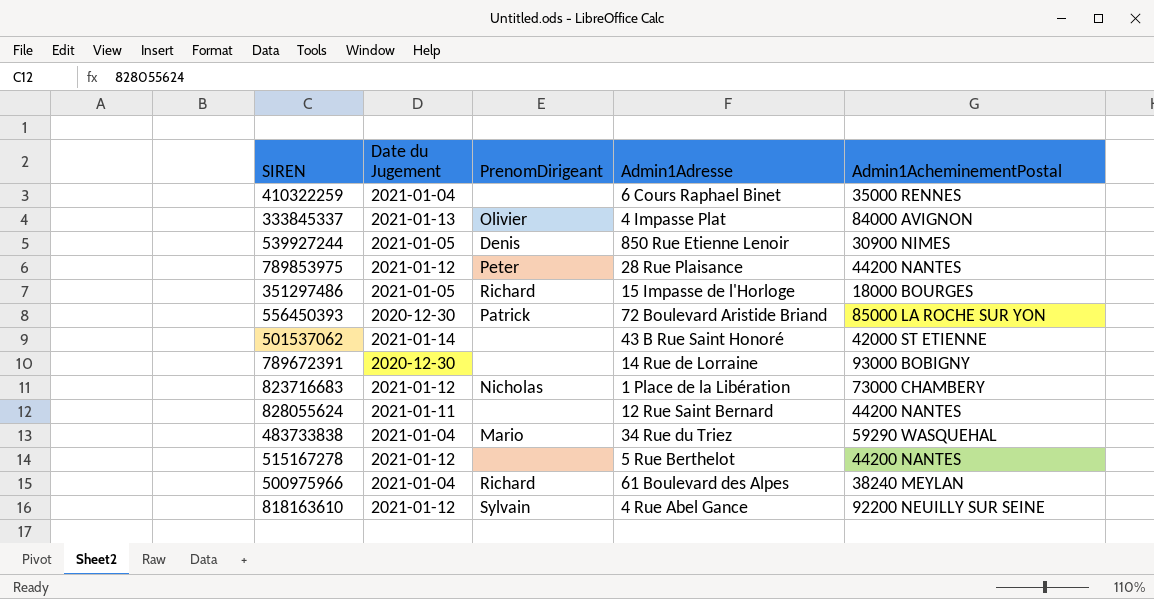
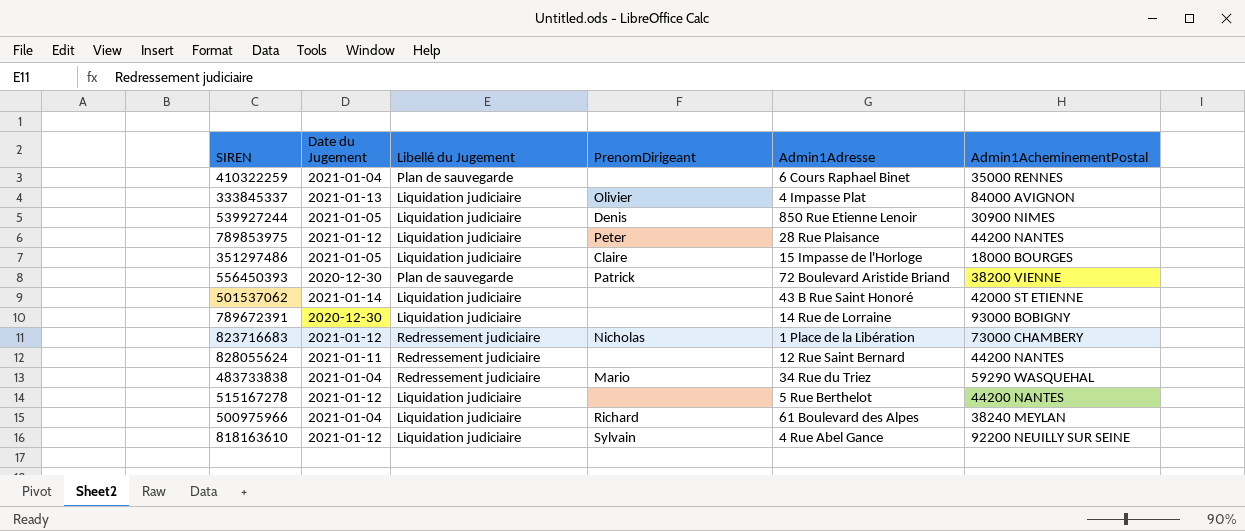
column Libellé du Jugement | position: none -> 3
351297486 | PrenomDirigeant: Richard -> Claire
556450393 | Admin1AcheminementPostal: 85000 LA ROCHE SUR YON -> 38200 VIENNE

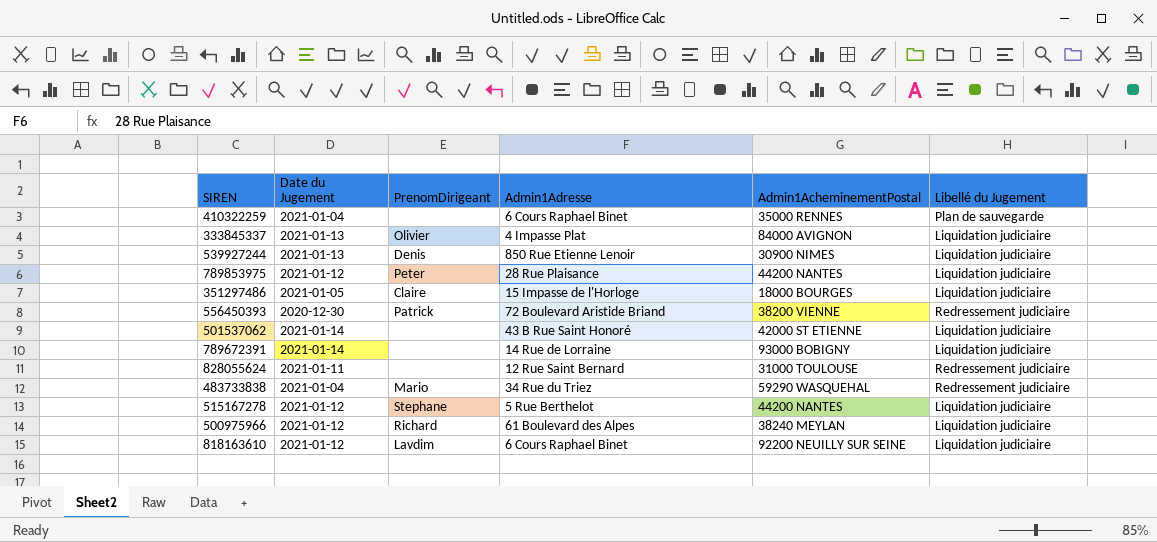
column Libellé du Jugement | position: 3 -> 6
row 823716683: 2021-01-12 | Redressement judiciaire | Nicholas | 1 Place de la Libération | 73000 CHAMBERY -> none
539927244 | Date du Jugement: 2021-01-05 -> 2021-01-13
556450393 | Libellé du Jugement: Plan de sauvegarde -> Redressement judiciaire
789672391 | Date du Jugement: 2020-12-30 -> 2021-01-14
828055624 | Admin1AcheminementPostal: 44200 NANTES -> 31000 TOULOUSE
515167278 | PrenomDirigeant: none -> Stephane
500975966 | Date du Jugement: 2021-01-04 -> 2021-01-12
818163610 | PrenomDirigeant: Sylvain -> Lavdim
818163610 | Admin1Adresse: 4 Rue Abel Gance -> 6 Cours Raphael Binet

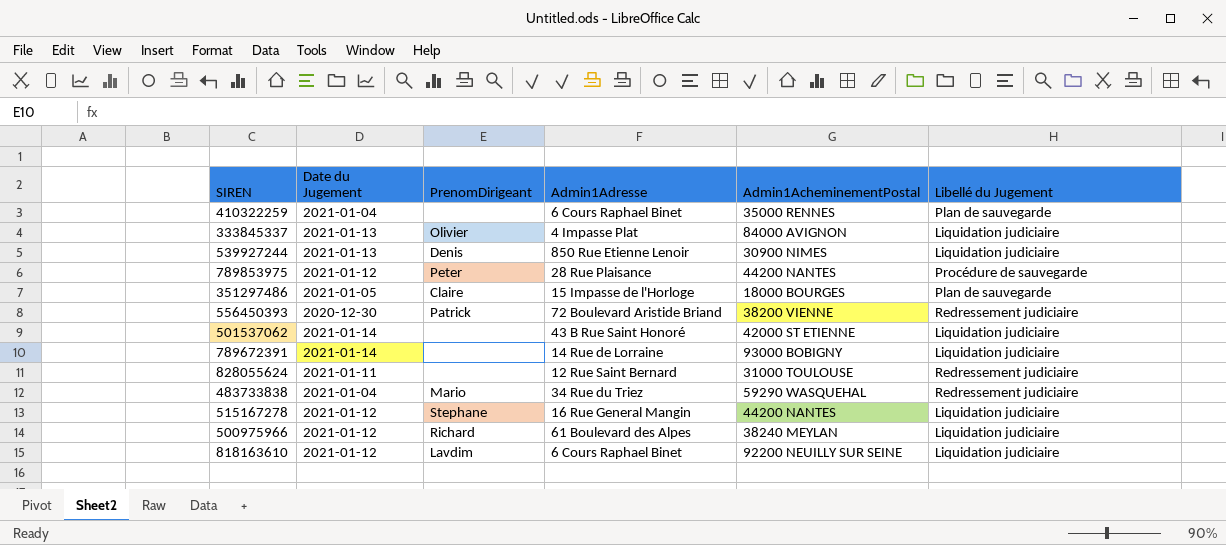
789853975 | Libellé du Jugement: Liquidation judiciaire -> Procédure de sauvegarde
351297486 | Libellé du Jugement: Liquidation judiciaire -> Plan de sauvegarde
515167278 | Admin1Adresse: 5 Rue Berthelot -> 16 Rue General Mangin

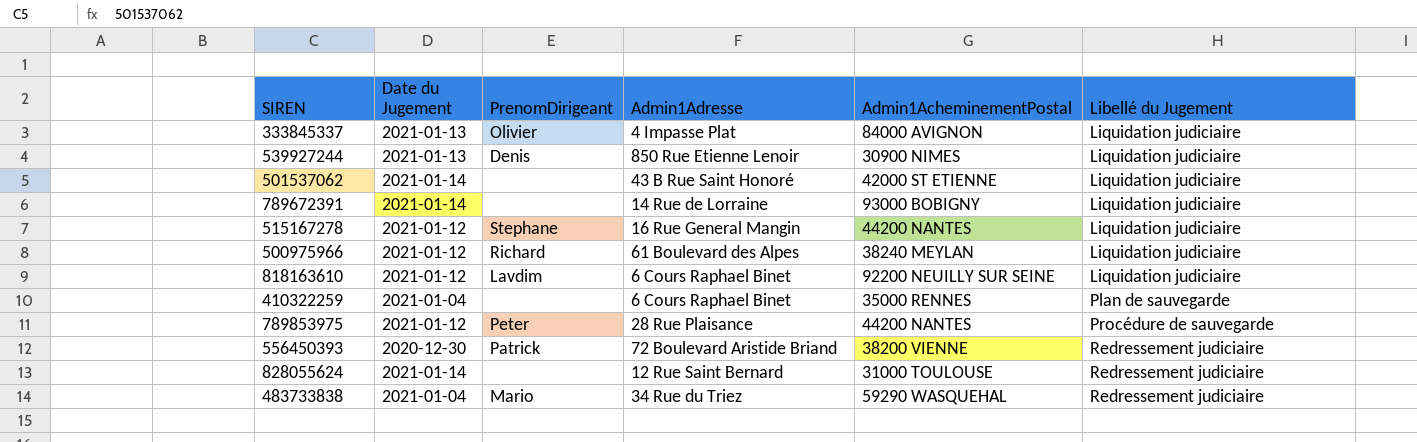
row order: none -> Libellé du Jugement ascending
row 351297486: 2021-01-05 | Claire | 15 Impasse de l'Horloge | 18000 BOURGES | Plan de sauvegarde -> none
828055624 | Date du Jugement: 2021-01-11 -> 2021-01-14

